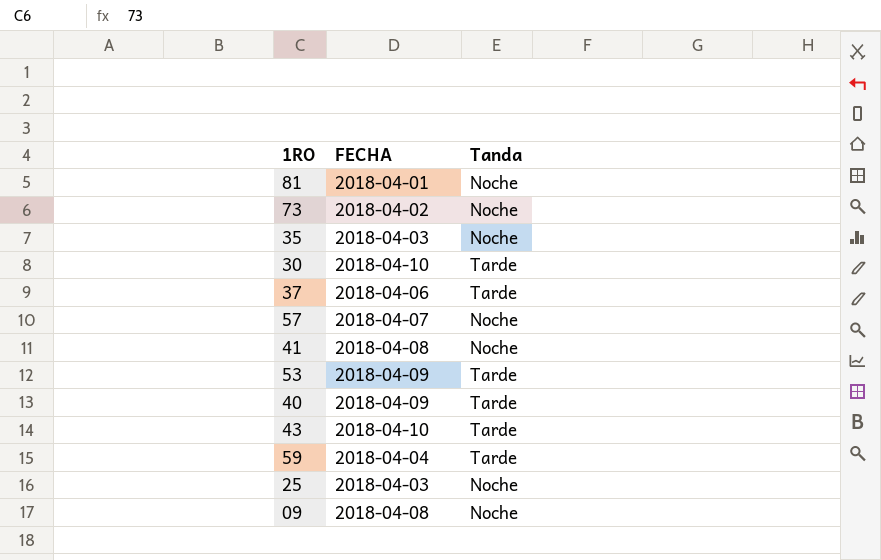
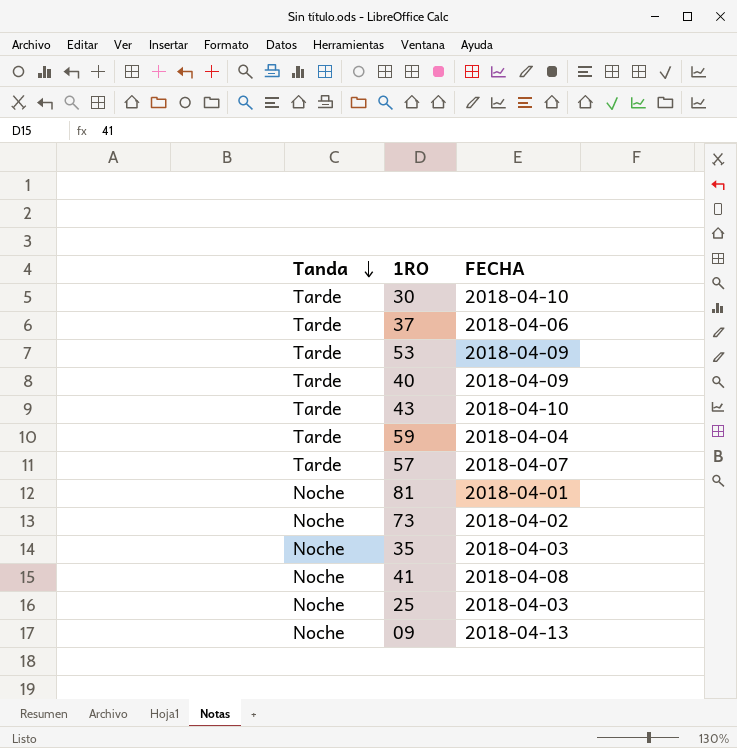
row order: none -> Tanda descending
column Tanda | position: 3 -> 1
57 | Tanda: Noche -> Tarde
09 | FECHA: 2018-04-08 -> 2018-04-13

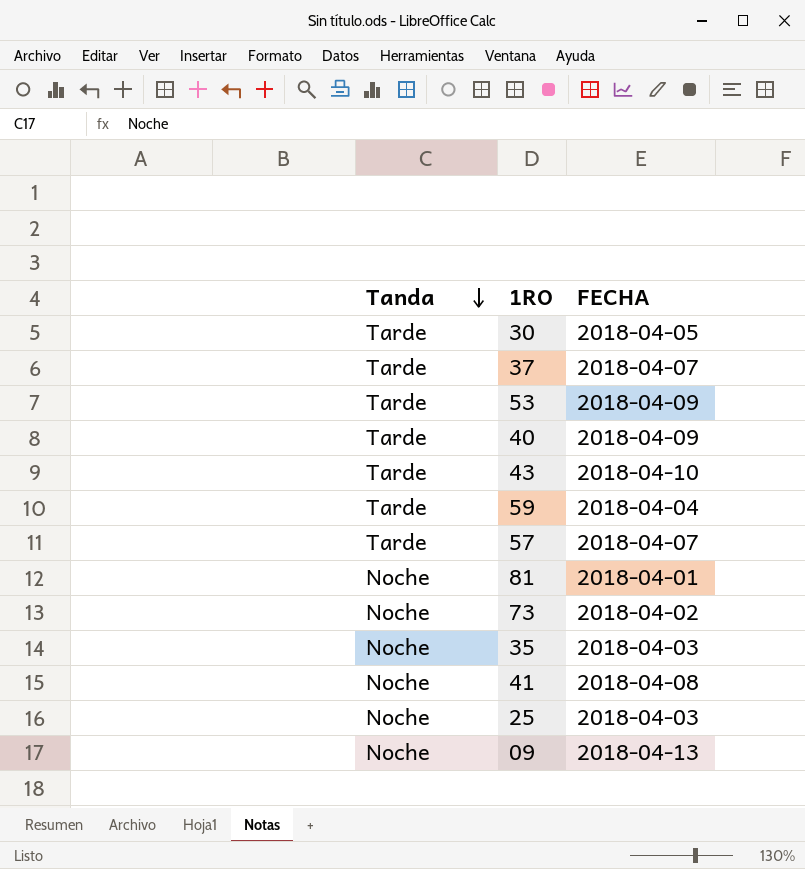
30 | FECHA: 2018-04-10 -> 2018-04-05
37 | FECHA: 2018-04-06 -> 2018-04-07

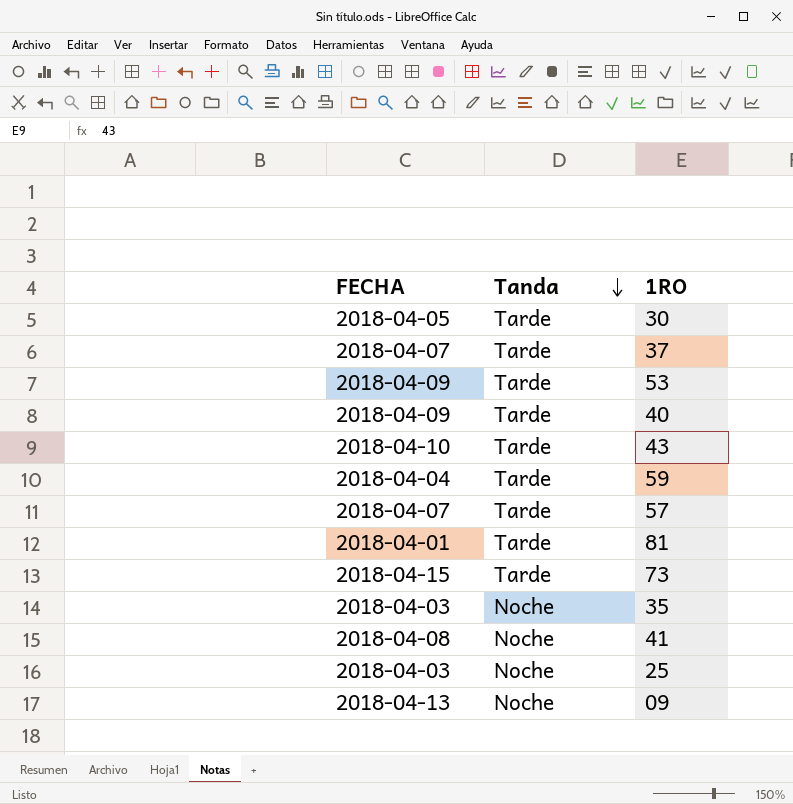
column FECHA | position: 3 -> 1
81 | Tanda: Noche -> Tarde
73 | FECHA: 2018-04-02 -> 2018-04-15
73 | Tanda: Noche -> Tarde

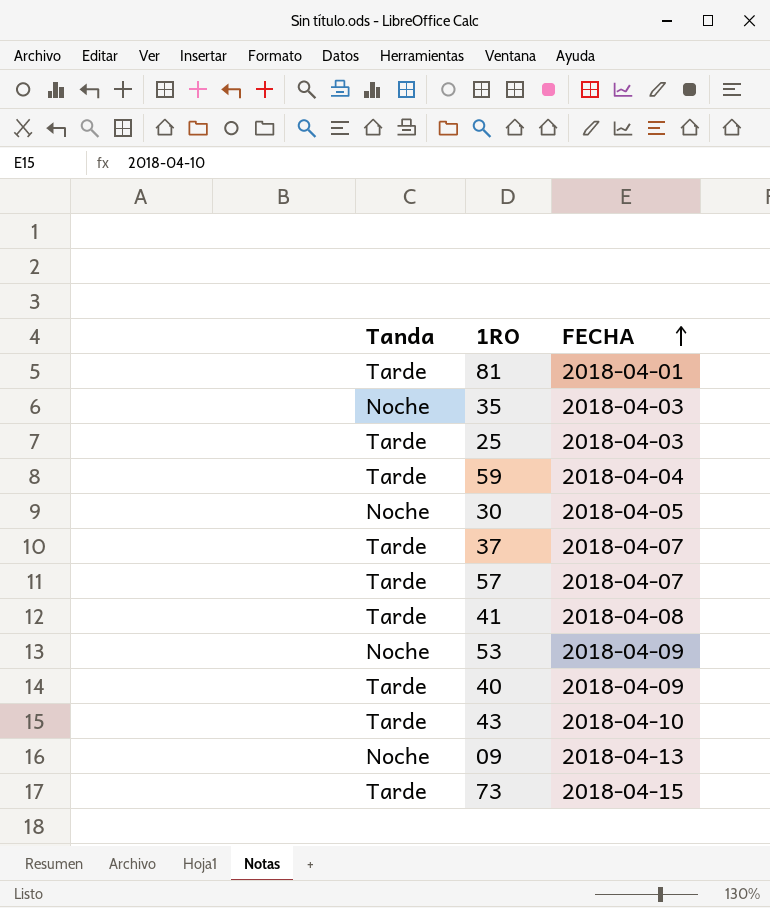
row order: Tanda descending -> FECHA ascending
column FECHA | position: 1 -> 3
25 | Tanda: Noche -> Tarde
30 | Tanda: Tarde -> Noche
41 | Tanda: Noche -> Tarde
53 | Tanda: Tarde -> Noche

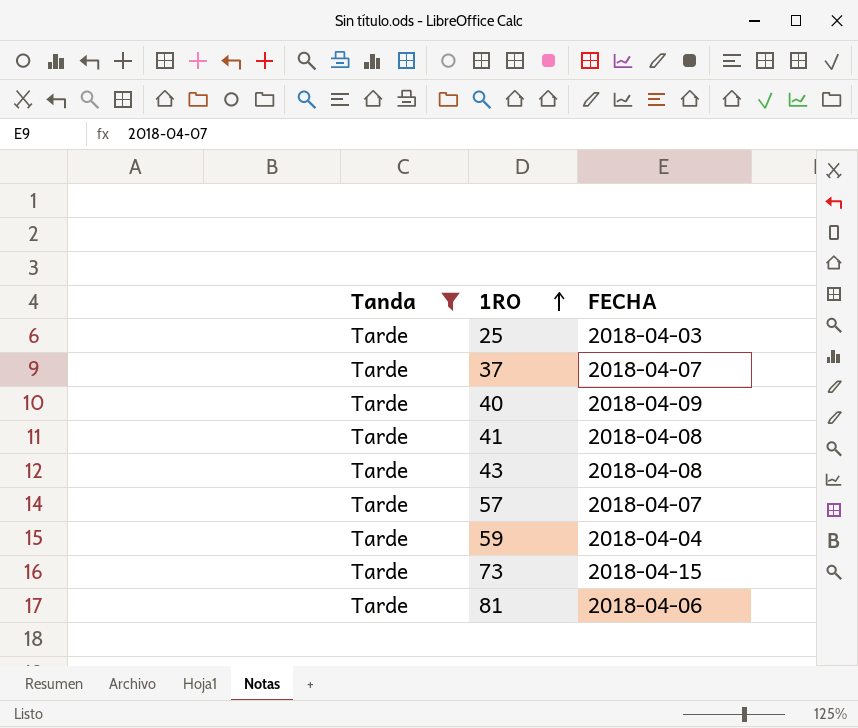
filter: none -> Tanda = Tarde
row order: FECHA ascending -> 1RO ascending
43 | FECHA: 2018-04-10 -> 2018-04-08
81 | FECHA: 2018-04-01 -> 2018-04-06

